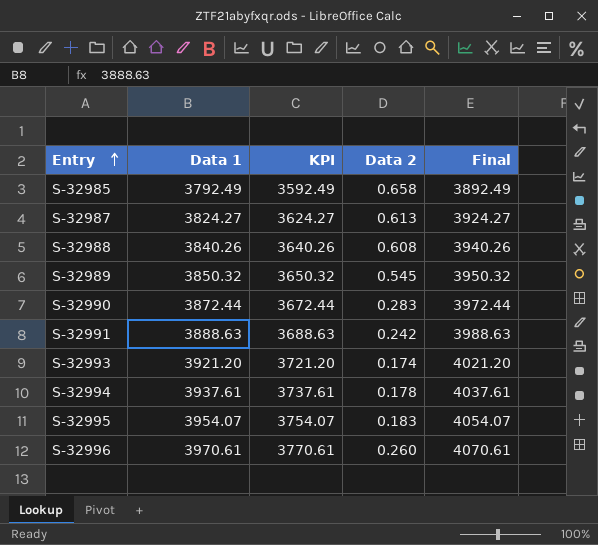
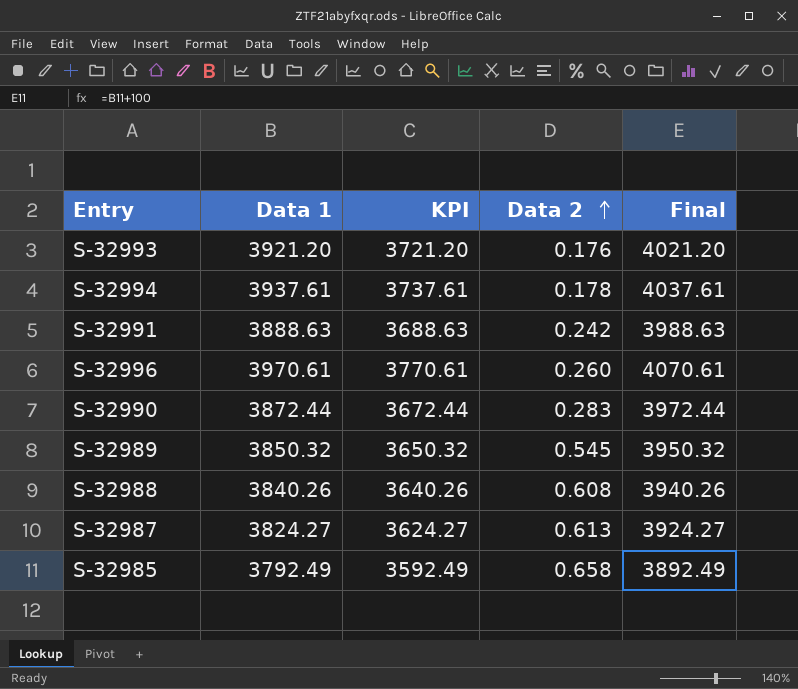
row order: Entry ascending -> Data 2 ascending
row S-32995: 3954.07 | 3754.07 | 0.183 | 4054.07 -> none
S-32993 | Data 2: 0.174 -> 0.176

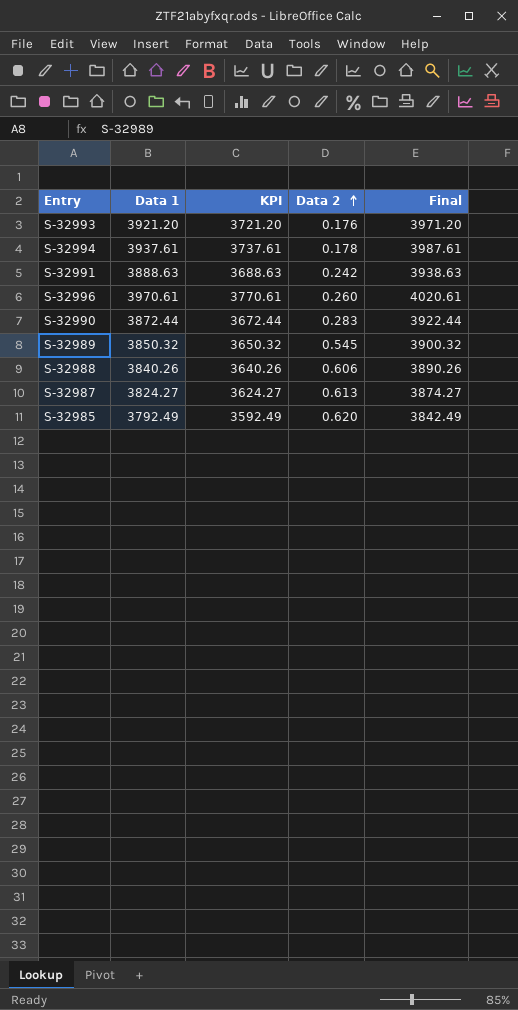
column Final | formula: [Data 1] + 100 -> [Data 1] + 50
S-32988 | Data 2: 0.608 -> 0.606
S-32985 | Data 2: 0.658 -> 0.620

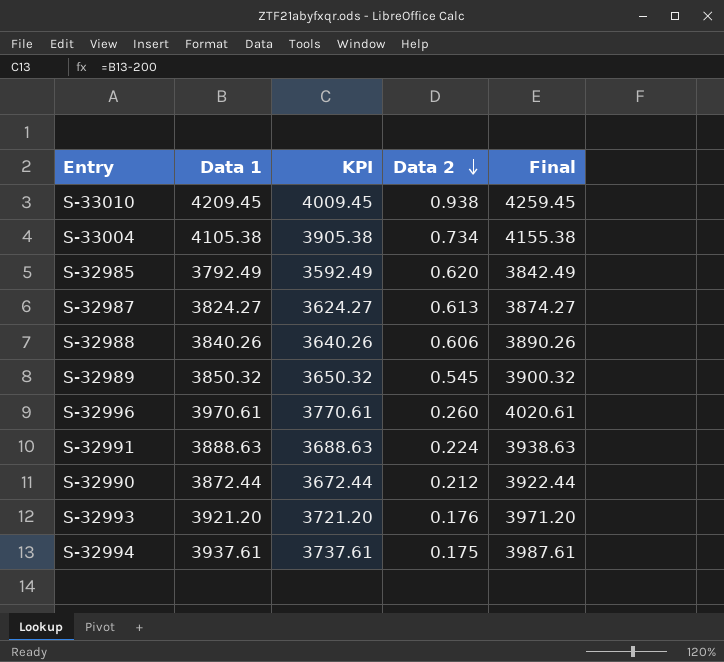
row order: Data 2 ascending -> Data 2 descending
row S-33010: none -> 4209.45 | 4009.45 | 0.938 | 4259.45
row S-33004: none -> 4105.38 | 3905.38 | 0.734 | 4155.38
S-32991 | Data 2: 0.242 -> 0.224
S-32990 | Data 2: 0.283 -> 0.212
S-32994 | Data 2: 0.178 -> 0.175

